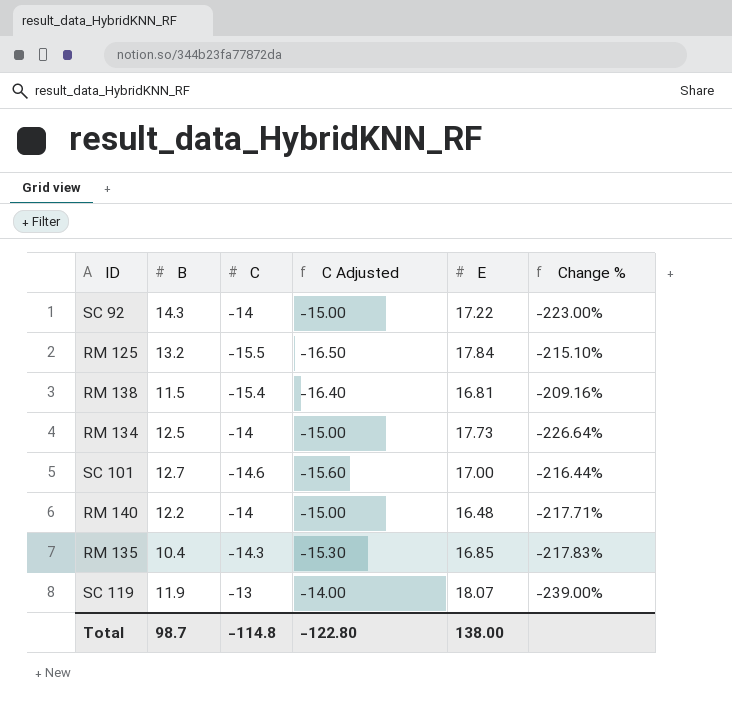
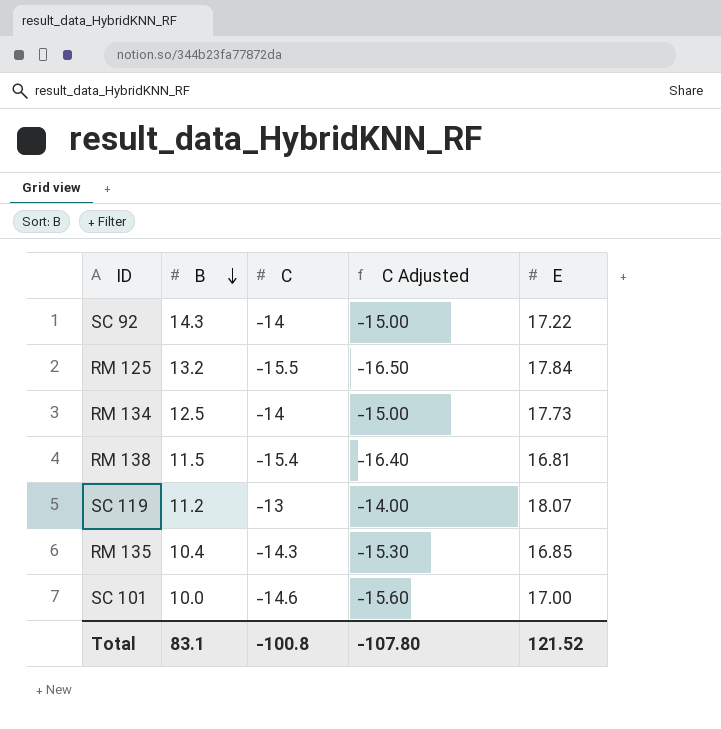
row order: none -> B descending
column Change % | formula: ([E] - [C]) / [C] -> none
row RM 140: 12.2 | -14 | -15.00 | 16.48 | -217.71% -> none
SC 119 | B: 11.9 -> 11.2
SC 101 | B: 12.7 -> 10.0
Total | B: 98.7 -> 83.1
Total | C: -114.8 -> -100.8
Total | C Adjusted: -122.80 -> -107.80
Total | E: 138.00 -> 121.52

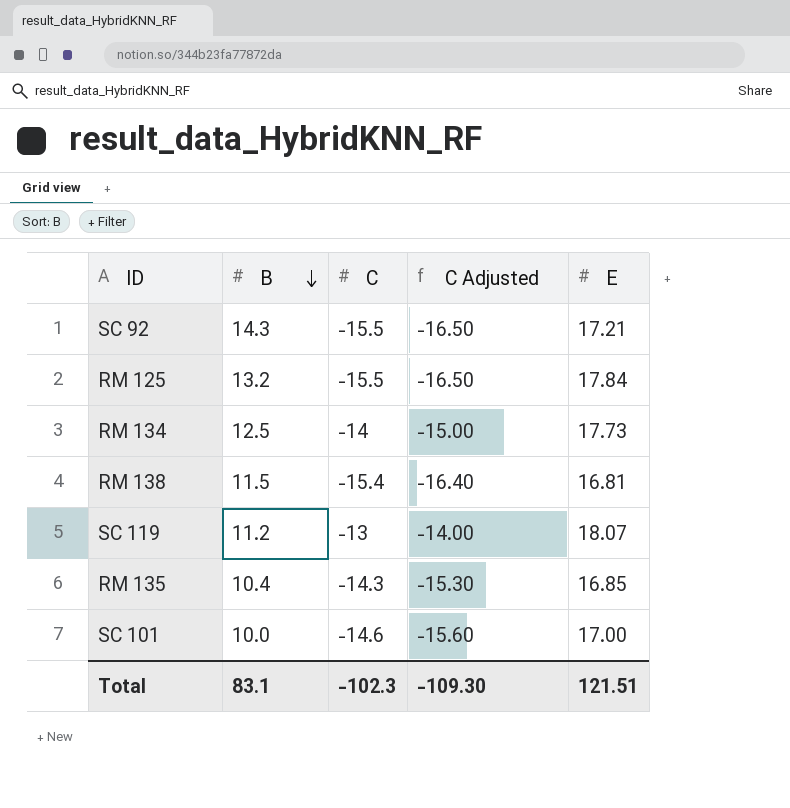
SC 92 | C: -14 -> -15.5
SC 92 | C Adjusted: -15.00 -> -16.50
SC 92 | E: 17.22 -> 17.21
Total | C: -100.8 -> -102.3
Total | C Adjusted: -107.80 -> -109.30
Total | E: 121.52 -> 121.51

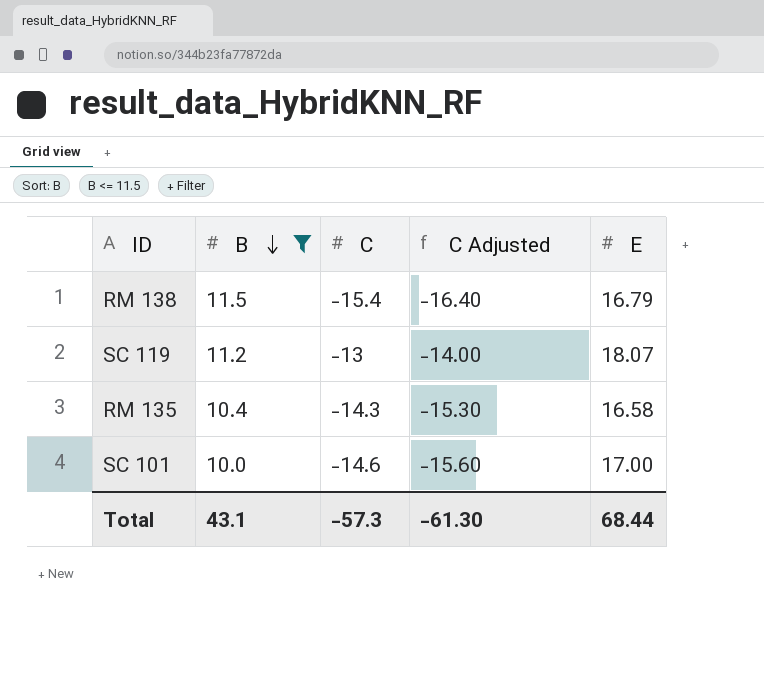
filter: none -> B <= 11.5
RM 138 | E: 16.81 -> 16.79
RM 135 | E: 16.85 -> 16.58
Total | B: 83.1 -> 43.1
Total | C: -102.3 -> -57.3
Total | C Adjusted: -109.30 -> -61.30
Total | E: 121.51 -> 68.44

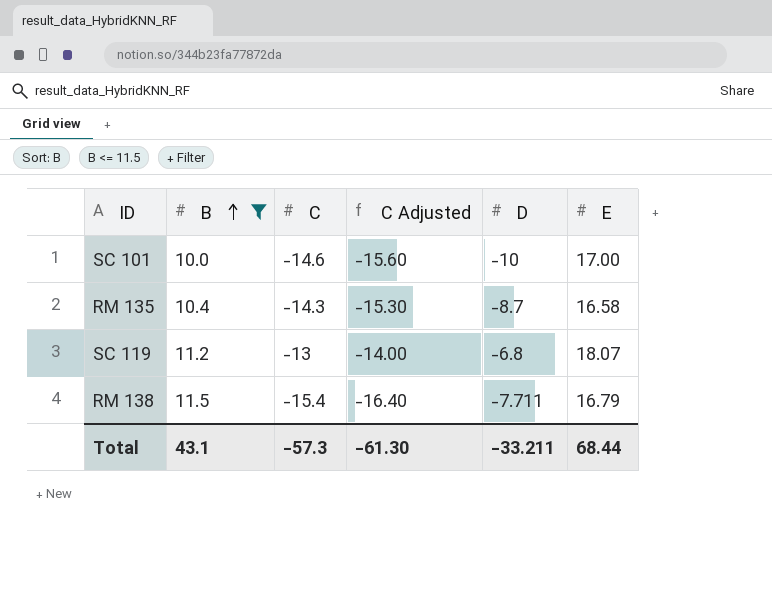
row order: B descending -> B ascending
column D | position: none -> 5

